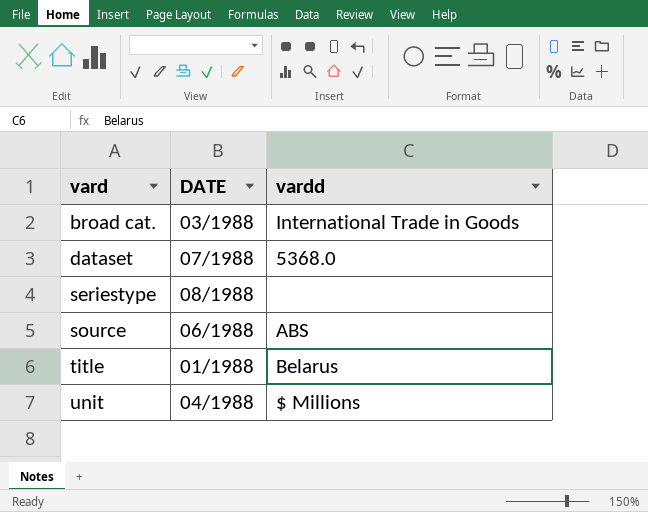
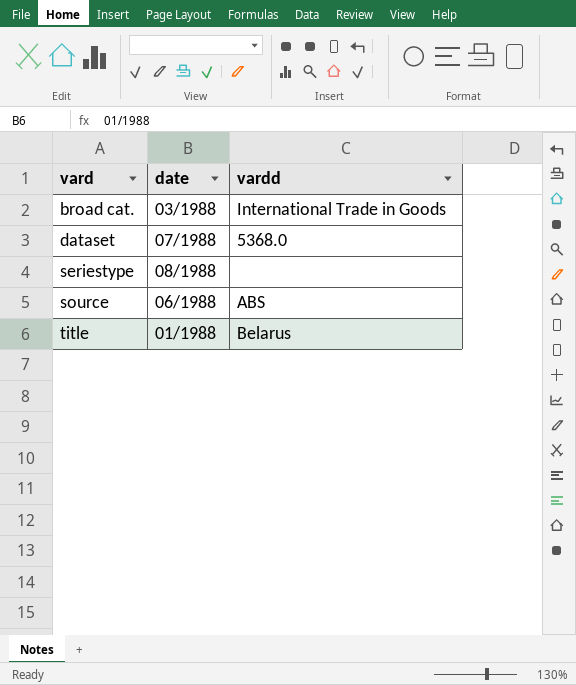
column name: DATE -> date
row unit: 04/1988 | $ Millions -> none

